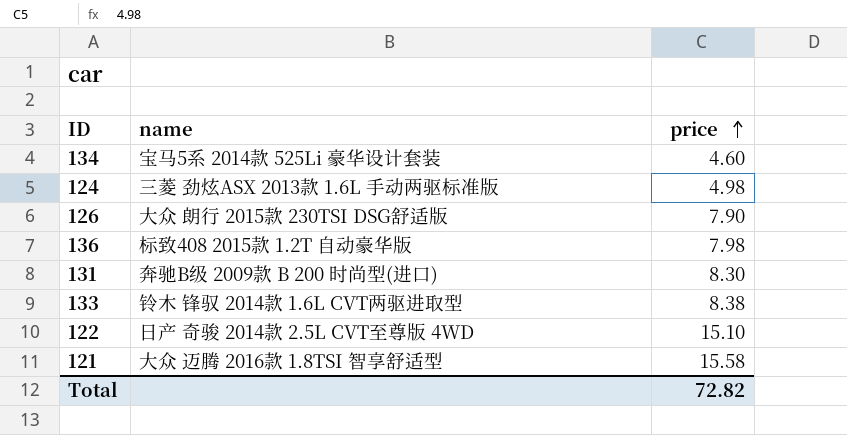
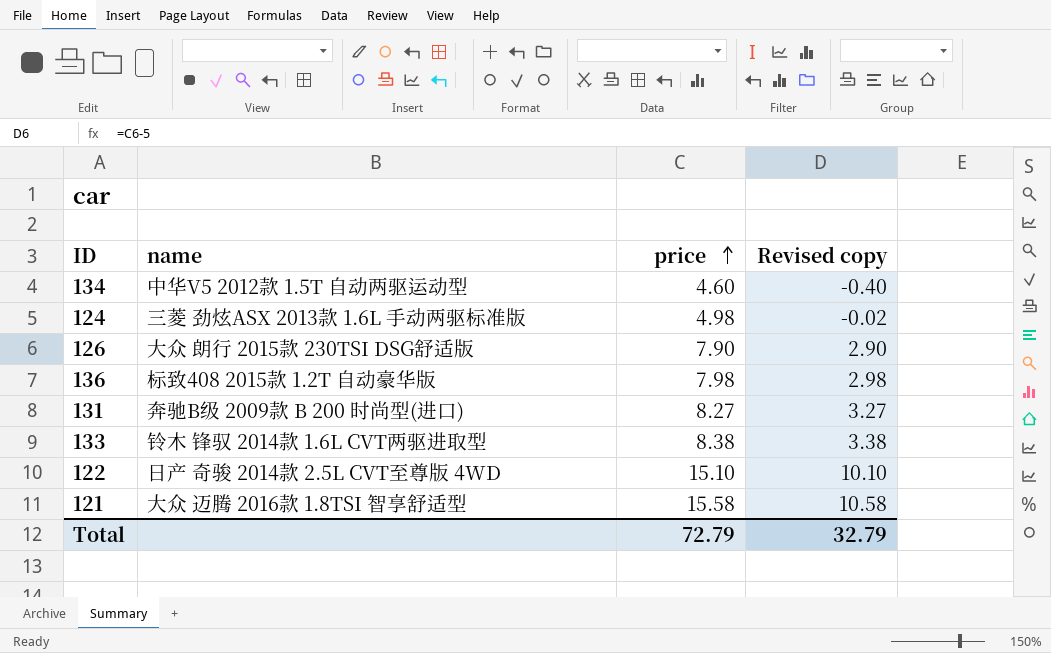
column Revised copy | formula: none -> [price] - 5
134 | name: 宝马5系 2014款 525Li 豪华设计套装 -> 中华V5 2012款 1.5T 自动两驱运动型
131 | price: 8.30 -> 8.27
Total | price: 72.82 -> 72.79

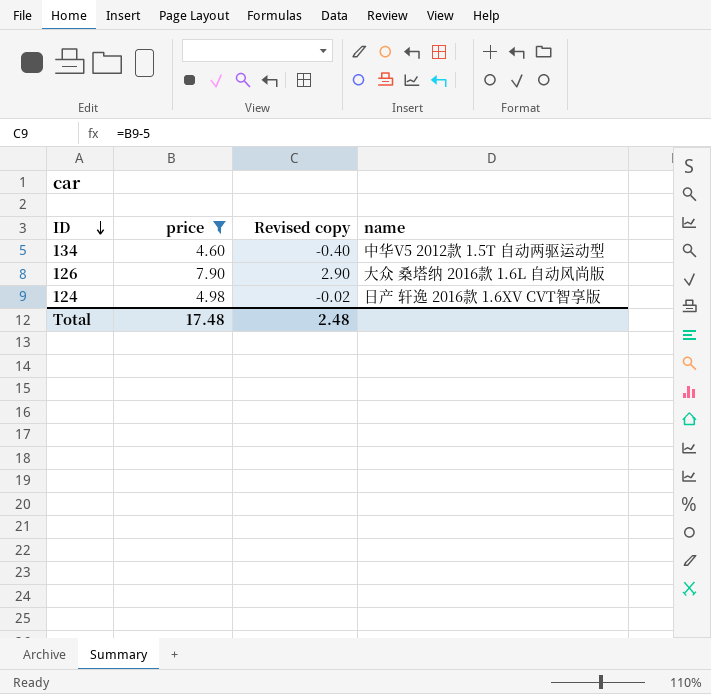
filter: none -> price <= 7.90
row order: price ascending -> ID descending
column name | position: 2 -> 4
126 | name: 大众 朗行 2015款 230TSI DSG舒适版 -> 大众 桑塔纳 2016款 1.6L 自动风尚版
124 | name: 三菱 劲炫ASX 2013款 1.6L 手动两驱标准版 -> 日产 轩逸 2016款 1.6XV CVT智享版
Total | price: 72.79 -> 17.48
Total | Revised copy: 32.79 -> 2.48

